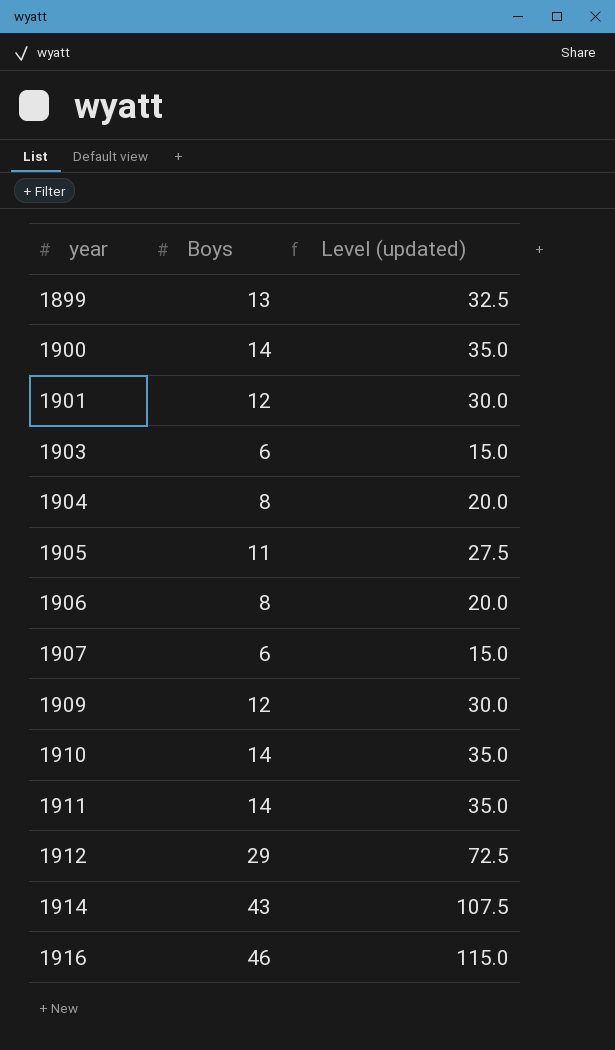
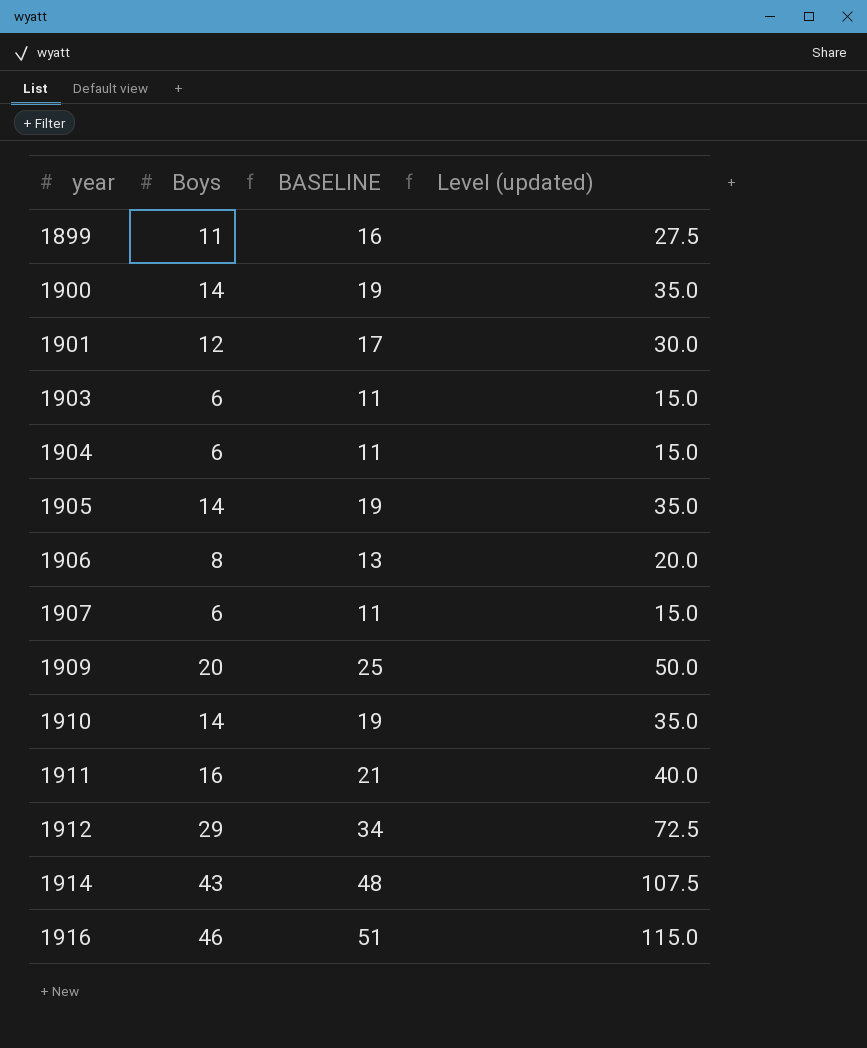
column BASELINE | formula: none -> [Boys] + 5
1899 | Boys: 13 -> 11
1899 | Level (updated): 32.5 -> 27.5
1904 | Boys: 8 -> 6
1904 | Level (updated): 20.0 -> 15.0
1905 | Boys: 11 -> 14
1905 | Level (updated): 27.5 -> 35.0
1909 | Boys: 12 -> 20
1909 | Level (updated): 30.0 -> 50.0
1911 | Boys: 14 -> 16
1911 | Level (updated): 35.0 -> 40.0

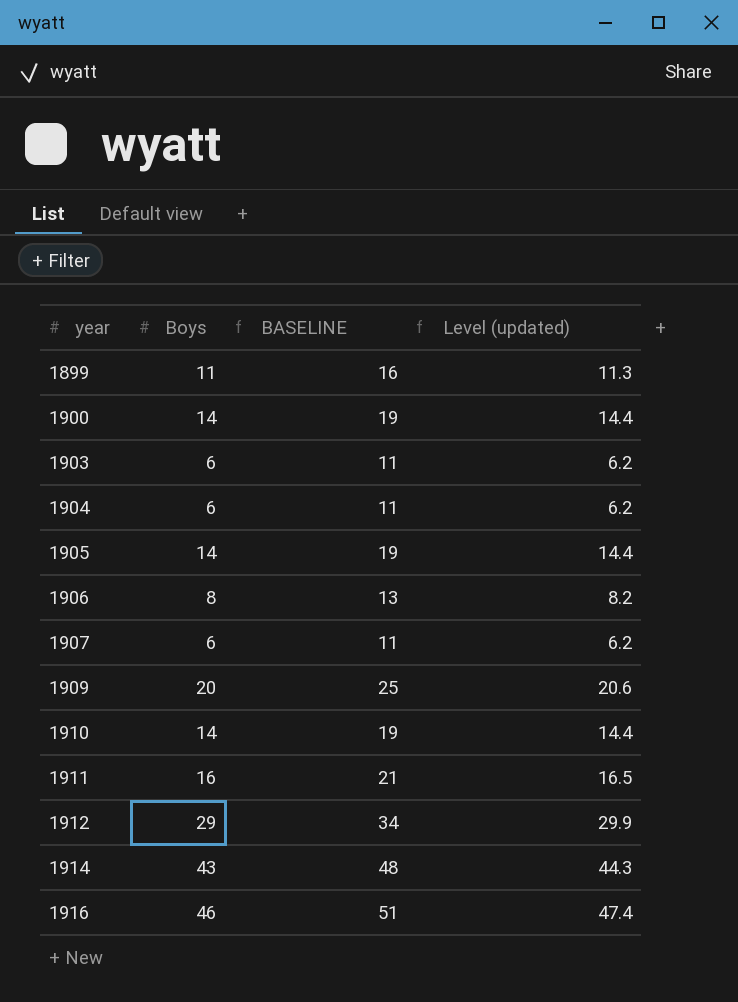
column Level (updated) | formula: [Boys] * 2.5 -> [Boys] * 1.03
row 1901: 12 | 17 | 30.0 -> none

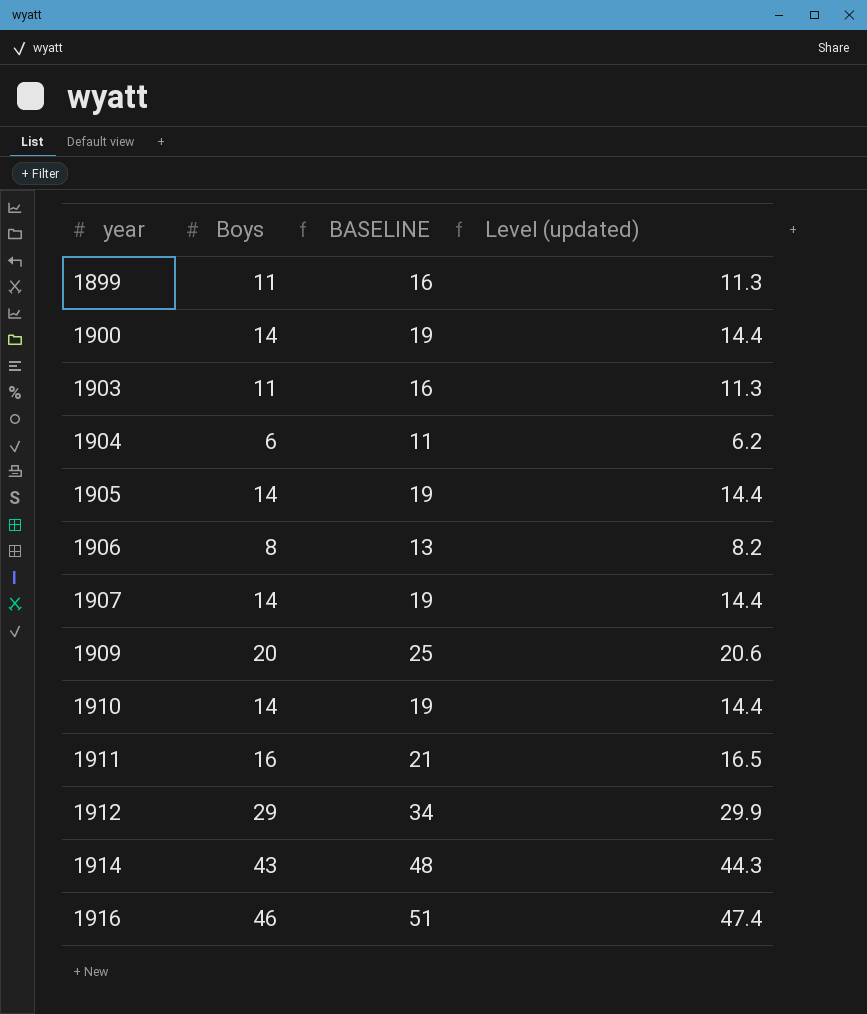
1903 | Boys: 6 -> 11
1903 | BASELINE: 11 -> 16
1903 | Level (updated): 6.2 -> 11.3
1907 | Boys: 6 -> 14
1907 | BASELINE: 11 -> 19
1907 | Level (updated): 6.2 -> 14.4

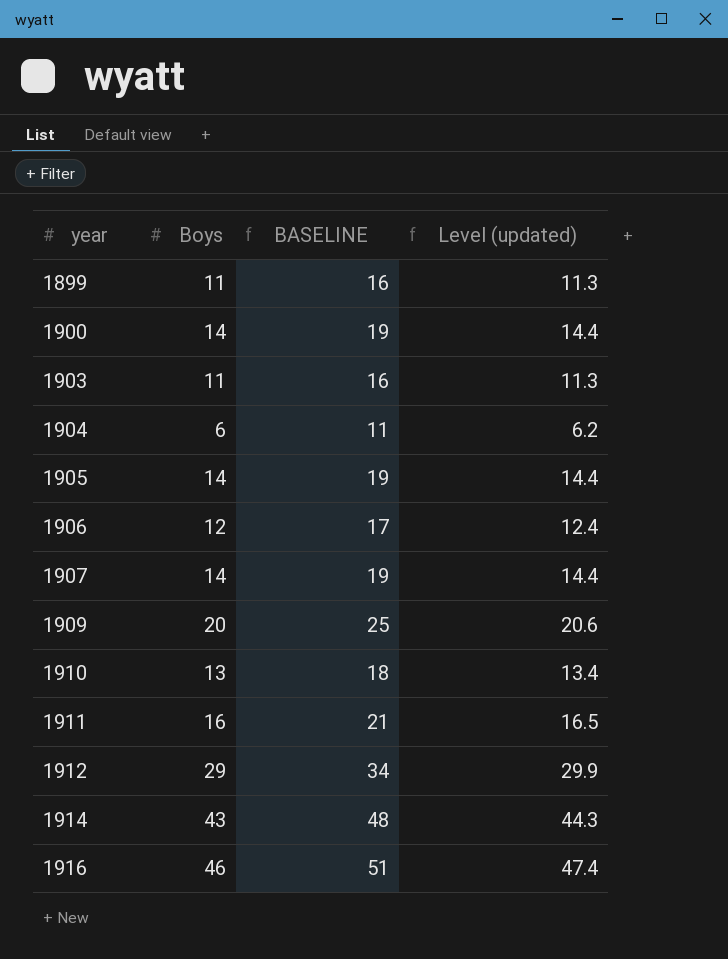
1906 | Boys: 8 -> 12
1906 | BASELINE: 13 -> 17
1906 | Level (updated): 8.2 -> 12.4
1910 | Boys: 14 -> 13
1910 | BASELINE: 19 -> 18
1910 | Level (updated): 14.4 -> 13.4

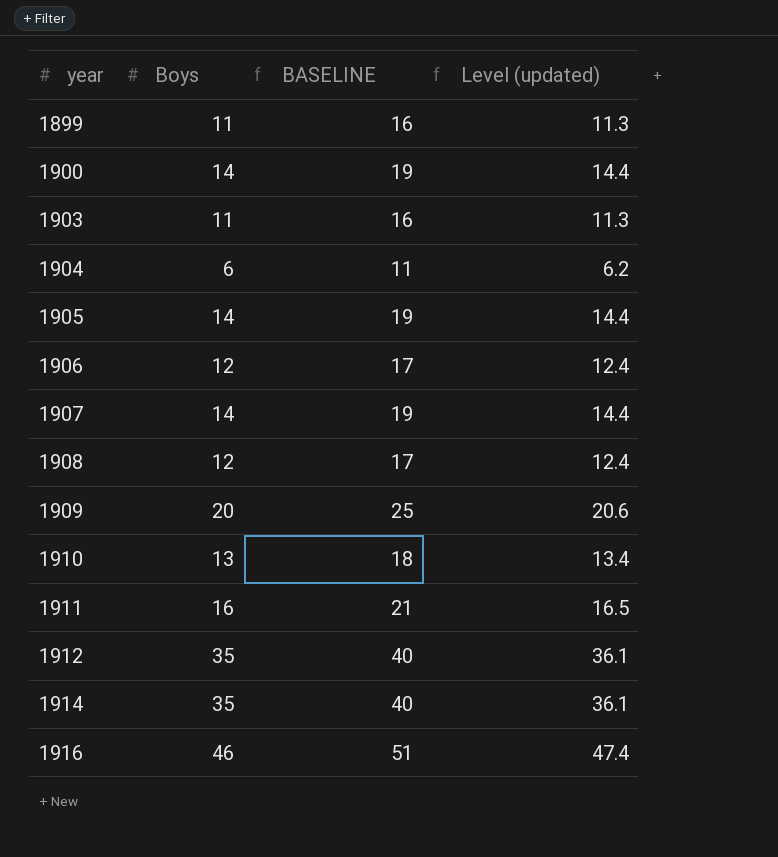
row 1908: none -> 12 | 17 | 12.4
1912 | Boys: 29 -> 35
1912 | BASELINE: 34 -> 40
1912 | Level (updated): 29.9 -> 36.1
1914 | Boys: 43 -> 35
1914 | BASELINE: 48 -> 40
1914 | Level (updated): 44.3 -> 36.1

